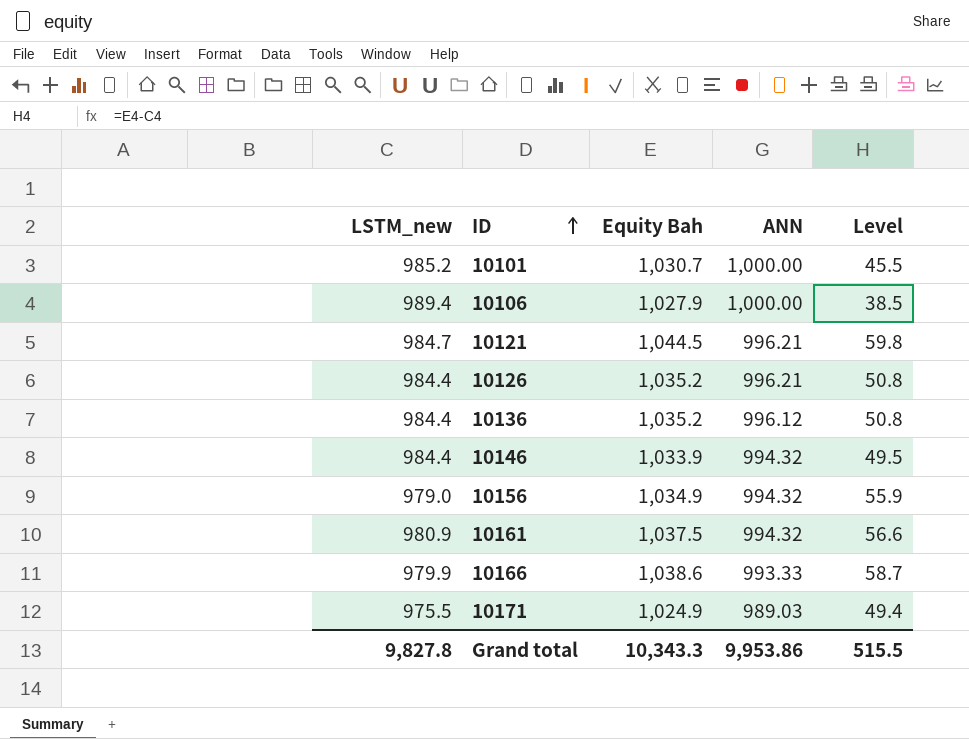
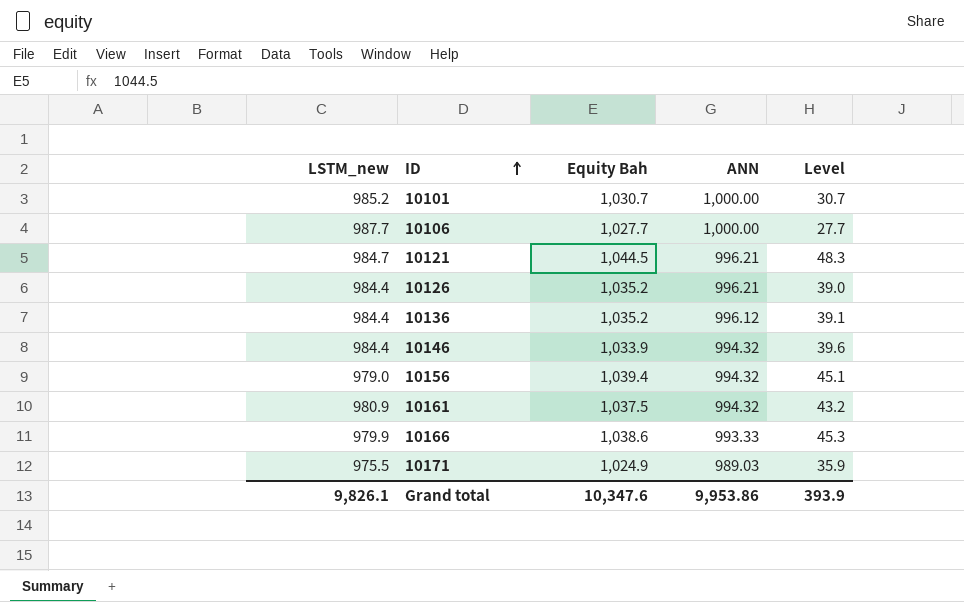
column Level | formula: [Equity Bah] - [LSTM_new] -> [Equity Bah] - [ANN]
10106 | LSTM_new: 989.4 -> 987.7
10106 | Equity Bah: 1,027.9 -> 1,027.7
10156 | Equity Bah: 1,034.9 -> 1,039.4
Grand total | LSTM_new: 9,827.8 -> 9,826.1
Grand total | Equity Bah: 10,343.3 -> 10,347.6
Grand total | Level: 515.5 -> 393.9

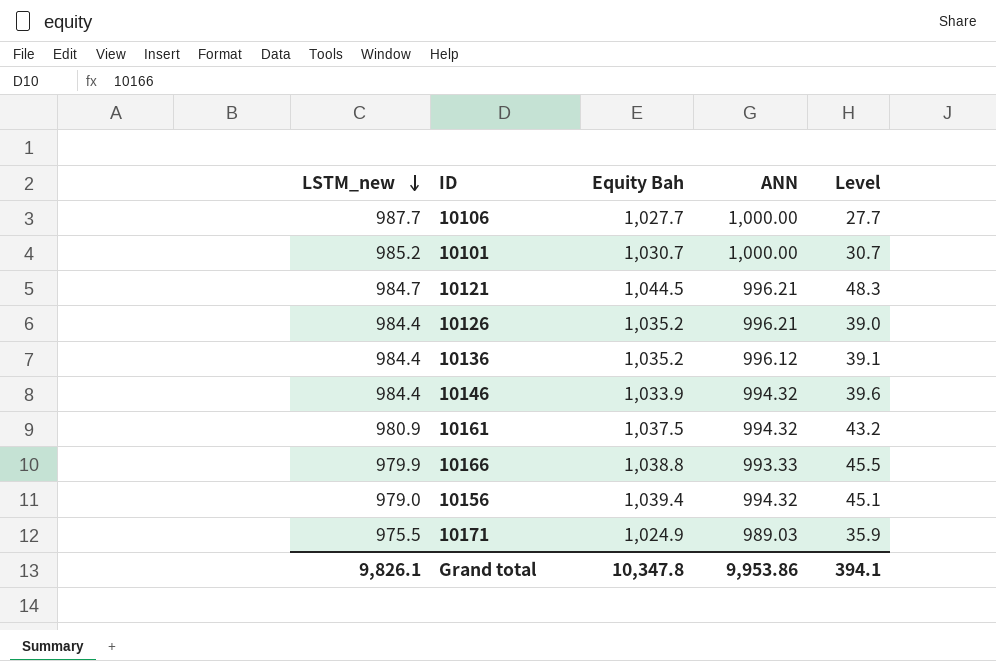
row order: ID ascending -> LSTM_new descending
10166 | Equity Bah: 1,038.6 -> 1,038.8
10166 | Level: 45.3 -> 45.5
Grand total | Equity Bah: 10,347.6 -> 10,347.8
Grand total | Level: 393.9 -> 394.1

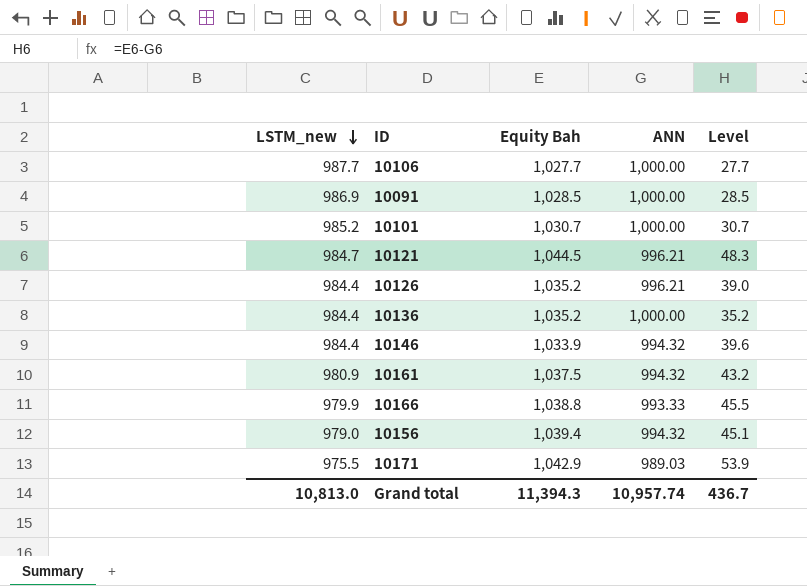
row 10091: none -> 986.9 | 1,028.5 | 1,000.00 | 28.5
10136 | ANN: 996.12 -> 1,000.00
10136 | Level: 39.1 -> 35.2
10171 | Equity Bah: 1,024.9 -> 1,042.9
10171 | Level: 35.9 -> 53.9
Grand total | LSTM_new: 9,826.1 -> 10,813.0
Grand total | Equity Bah: 10,347.8 -> 11,394.3
Grand total | ANN: 9,953.86 -> 10,957.74
Grand total | Level: 394.1 -> 436.7

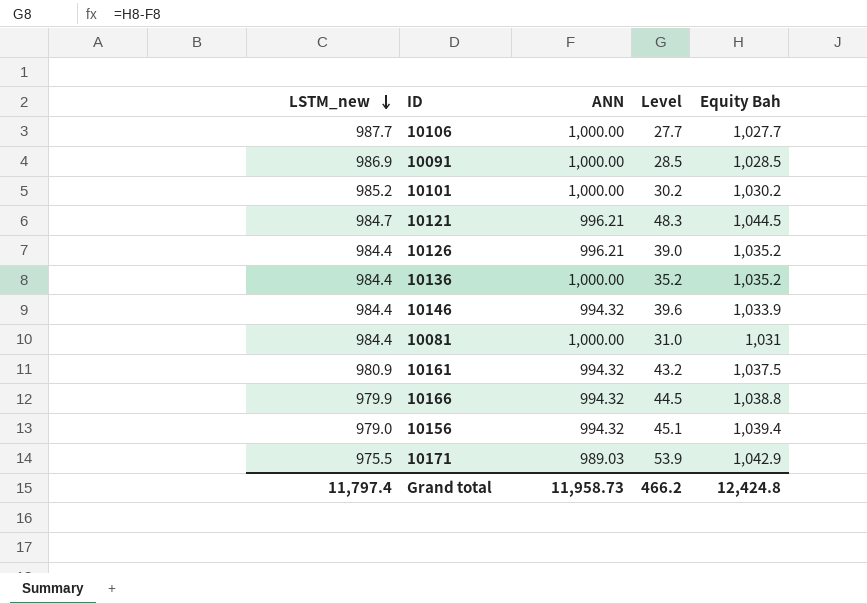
column Equity Bah | position: 3 -> 5
10101 | Level: 30.7 -> 30.2
10101 | Equity Bah: 1,030.7 -> 1,030.2
row 10081: none -> 984.4 | 1,000.00 | 31.0 | 1,031
10166 | ANN: 993.33 -> 994.32
10166 | Level: 45.5 -> 44.5
Grand total | LSTM_new: 10,813.0 -> 11,797.4
Grand total | ANN: 10,957.74 -> 11,958.73
Grand total | Level: 436.7 -> 466.2
Grand total | Equity Bah: 11,394.3 -> 12,424.8

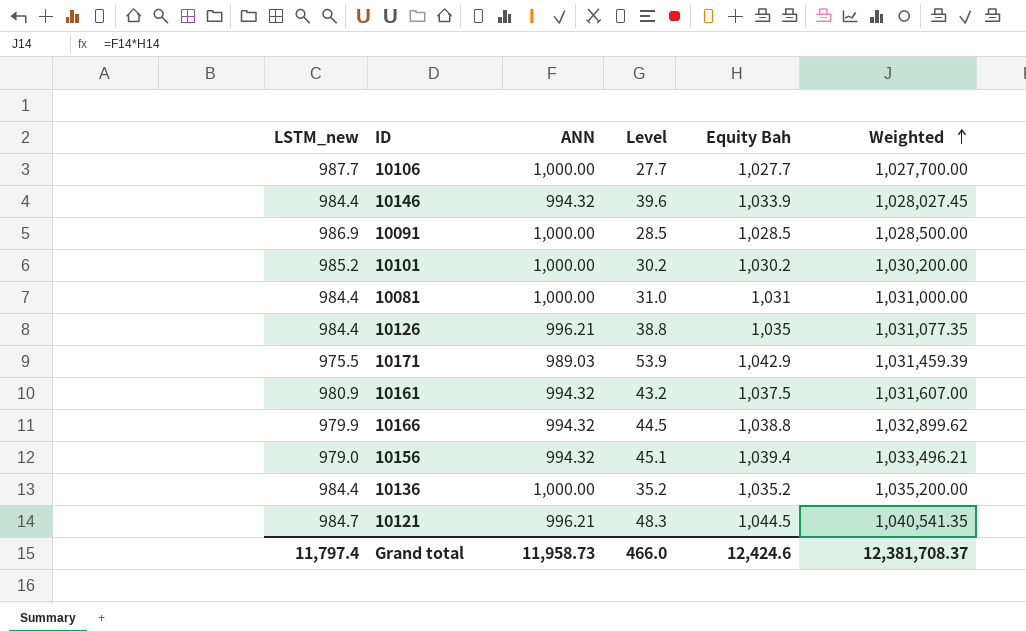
row order: LSTM_new descending -> Weighted ascending
column Weighted | formula: none -> [ANN] * [Equity Bah]
10126 | Level: 39.0 -> 38.8
10126 | Equity Bah: 1,035.2 -> 1,035
Grand total | Level: 466.2 -> 466.0
Grand total | Equity Bah: 12,424.8 -> 12,424.6

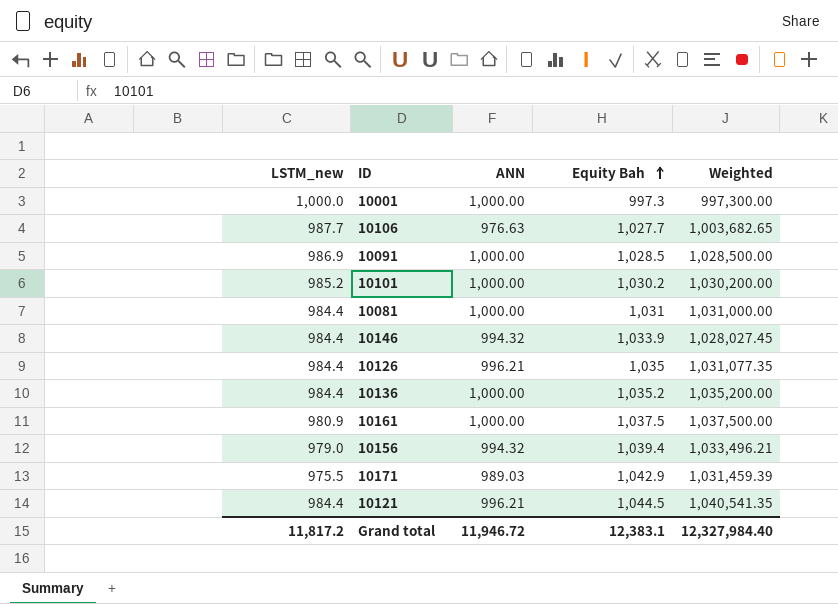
row order: Weighted ascending -> Equity Bah ascending
column Level | formula: [Equity Bah] - [ANN] -> none
row 10166: 979.9 | 994.32 | 44.5 | 1,038.8 | 1,032,899.62 -> none
row 10001: none -> 1,000.0 | 1,000.00 | 997.3 | 997,300.00
10106 | ANN: 1,000.00 -> 976.63
10106 | Weighted: 1,027,700.00 -> 1,003,682.65
10161 | ANN: 994.32 -> 1,000.00
10161 | Weighted: 1,031,607.00 -> 1,037,500.00
10121 | LSTM_new: 984.7 -> 984.4
Grand total | LSTM_new: 11,797.4 -> 11,817.2
Grand total | ANN: 11,958.73 -> 11,946.72
Grand total | Equity Bah: 12,424.6 -> 12,383.1
Grand total | Weighted: 12,381,708.37 -> 12,327,984.40

